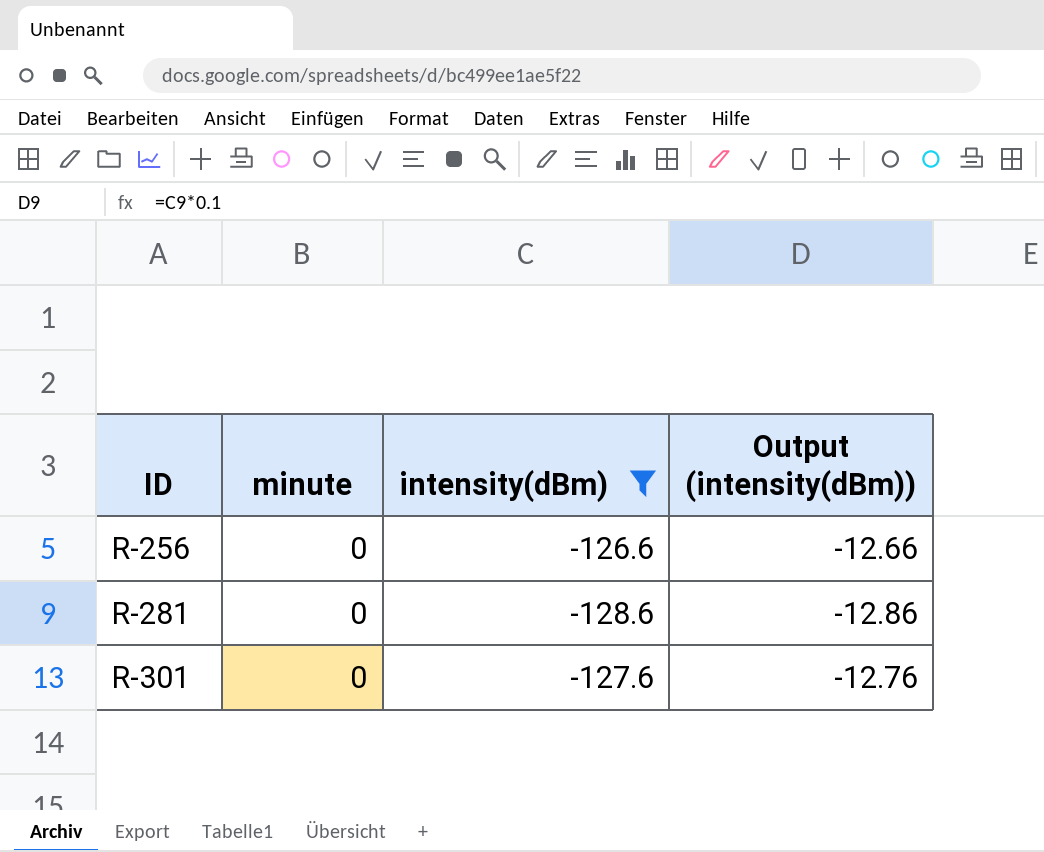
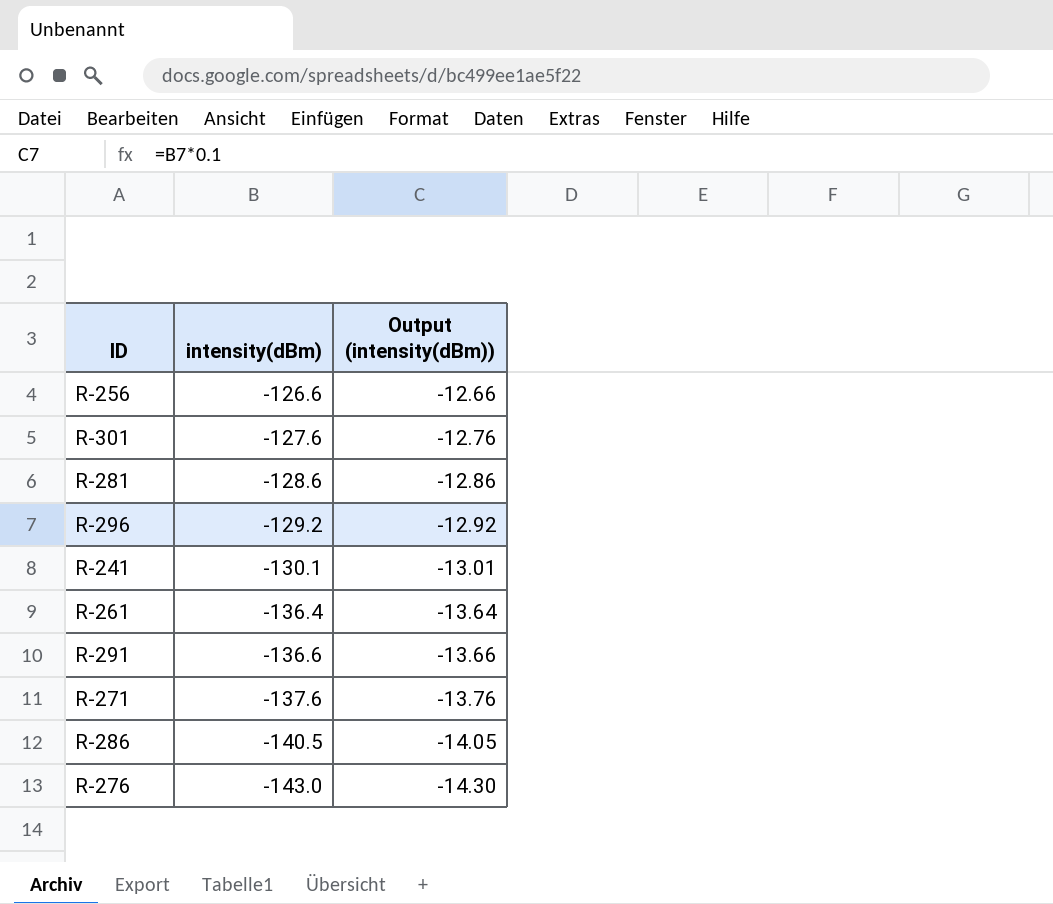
filter: intensity(dBm) >= -128.6 -> none
row order: ID ascending -> intensity(dBm) descending
column minute | position: 2 -> none

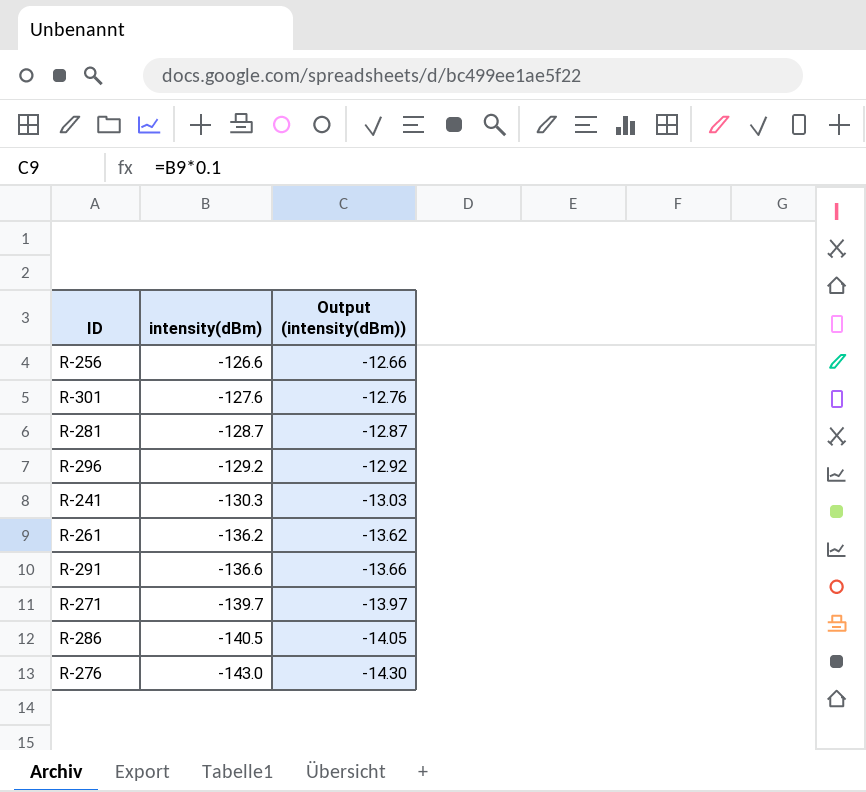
R-281 | intensity(dBm): -128.6 -> -128.7
R-281 | Output (intensity(dBm)): -12.86 -> -12.87
R-241 | intensity(dBm): -130.1 -> -130.3
R-241 | Output (intensity(dBm)): -13.01 -> -13.03
R-261 | intensity(dBm): -136.4 -> -136.2
R-261 | Output (intensity(dBm)): -13.64 -> -13.62
R-271 | intensity(dBm): -137.6 -> -139.7
R-271 | Output (intensity(dBm)): -13.76 -> -13.97

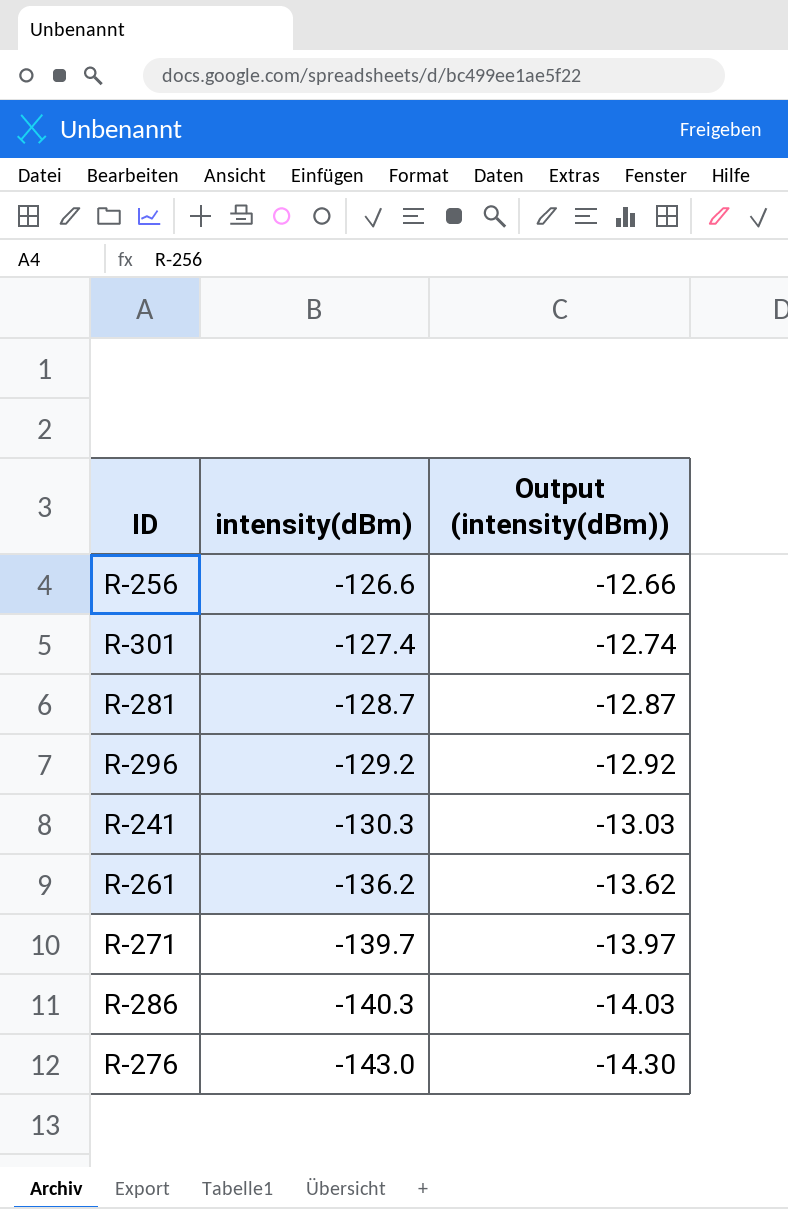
row R-291: -136.6 | -13.66 -> none
R-301 | intensity(dBm): -127.6 -> -127.4
R-301 | Output (intensity(dBm)): -12.76 -> -12.74
R-286 | intensity(dBm): -140.5 -> -140.3
R-286 | Output (intensity(dBm)): -14.05 -> -14.03

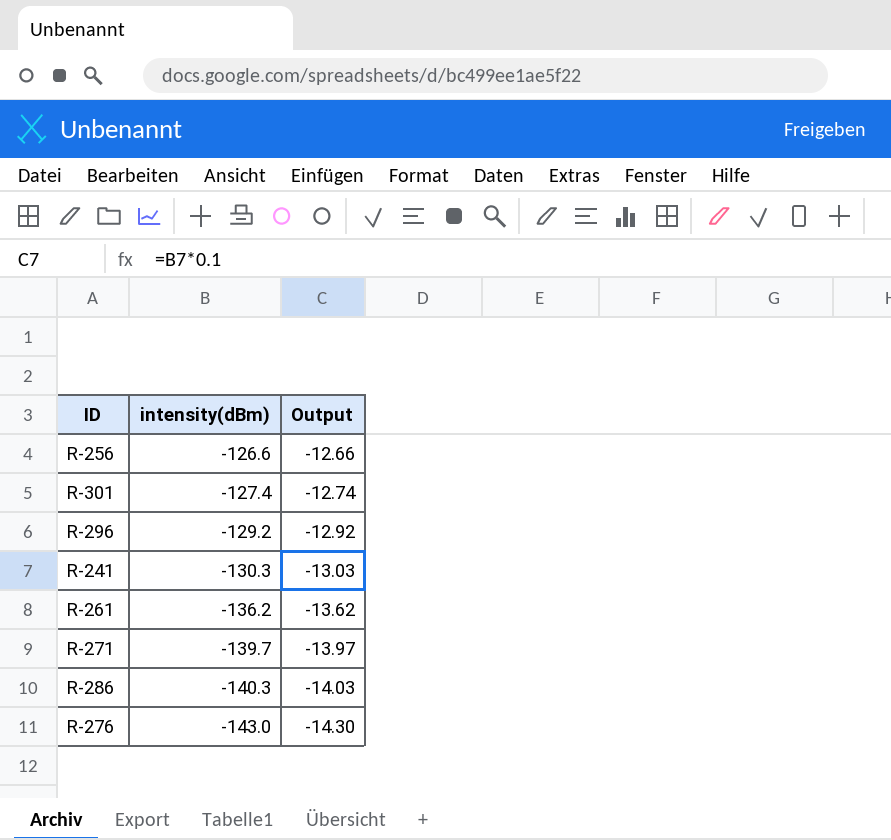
column name: Output (intensity(dBm)) -> Output
row R-281: -128.7 | -12.87 -> none

